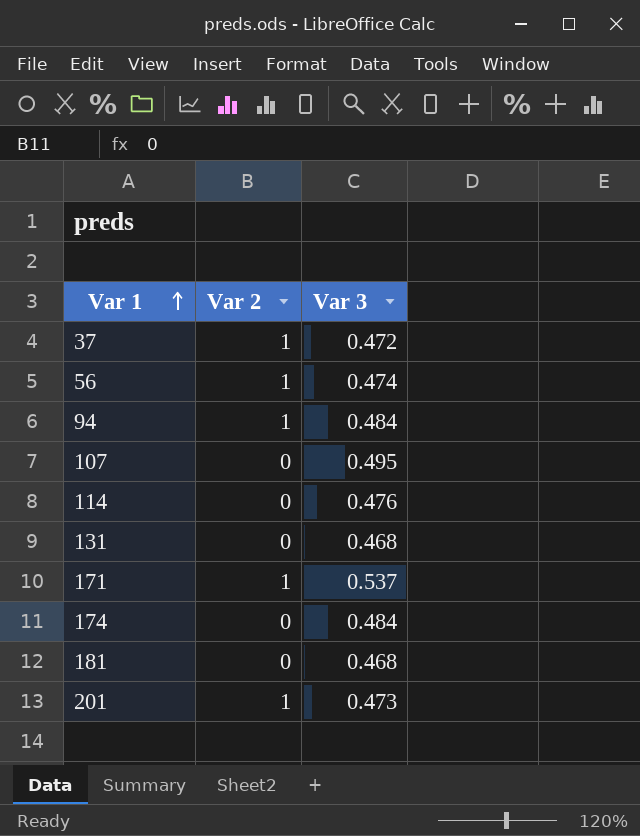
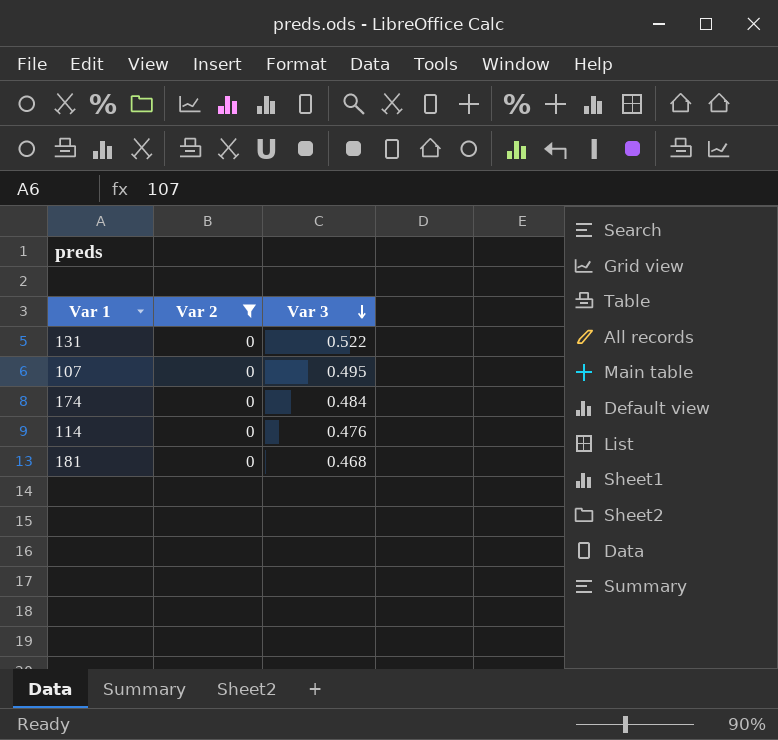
filter: none -> Var 2 = 0
row order: Var 1 ascending -> Var 3 descending
131 | Var 3: 0.468 -> 0.522

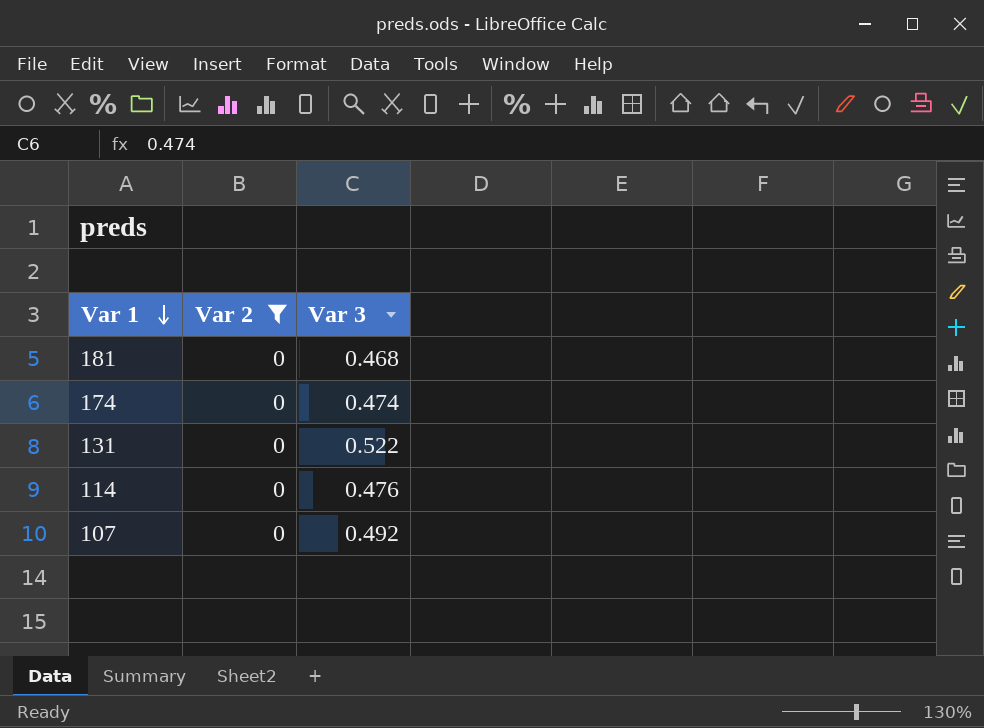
row order: Var 3 descending -> Var 1 descending
174 | Var 3: 0.484 -> 0.474
107 | Var 3: 0.495 -> 0.492

